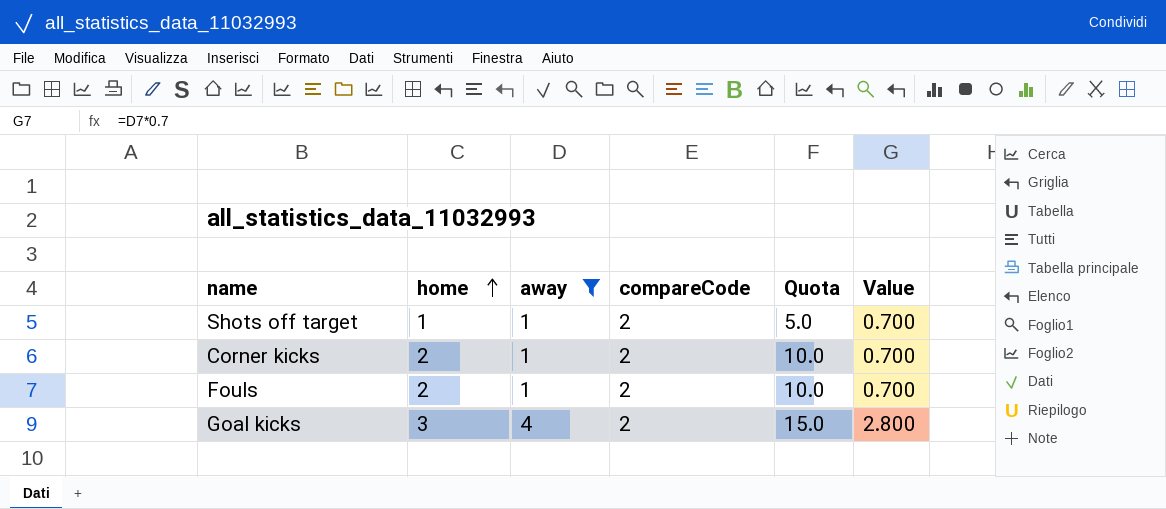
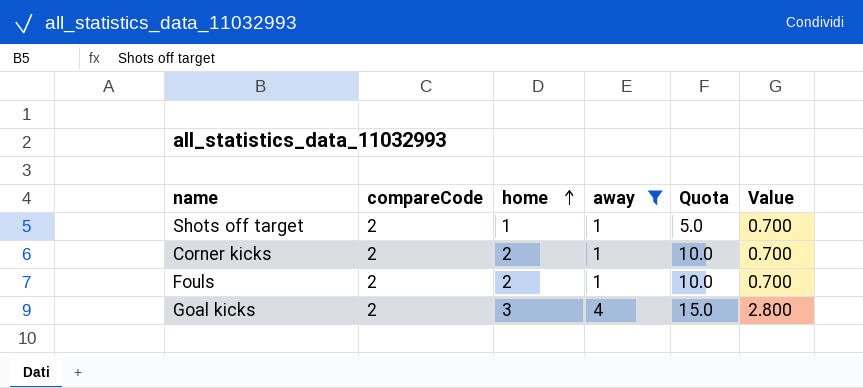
column compareCode | position: 4 -> 2

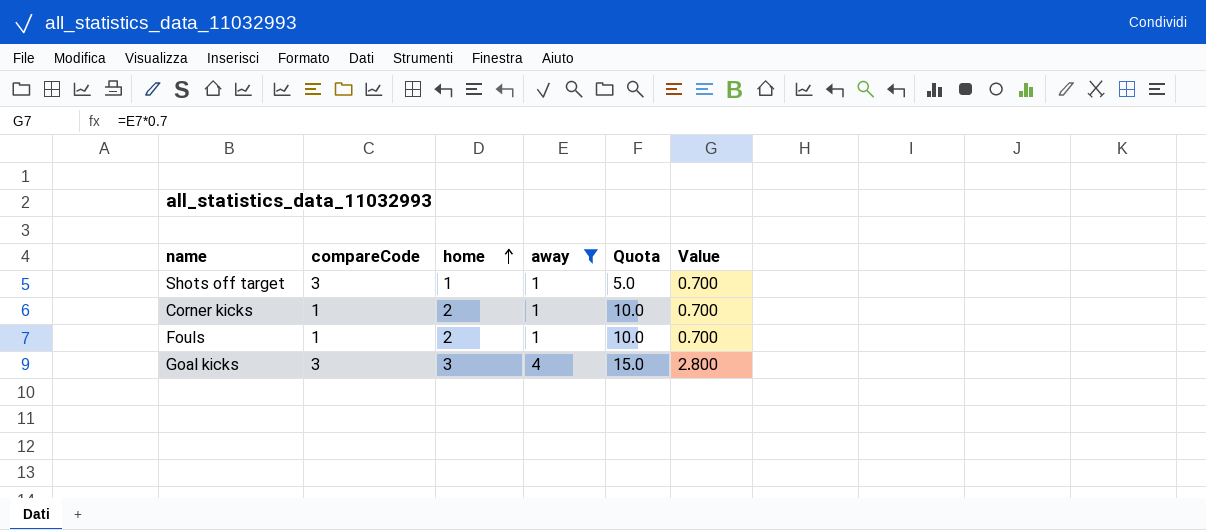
Shots off target | compareCode: 2 -> 3
Corner kicks | compareCode: 2 -> 1
Fouls | compareCode: 2 -> 1
Goal kicks | compareCode: 2 -> 3

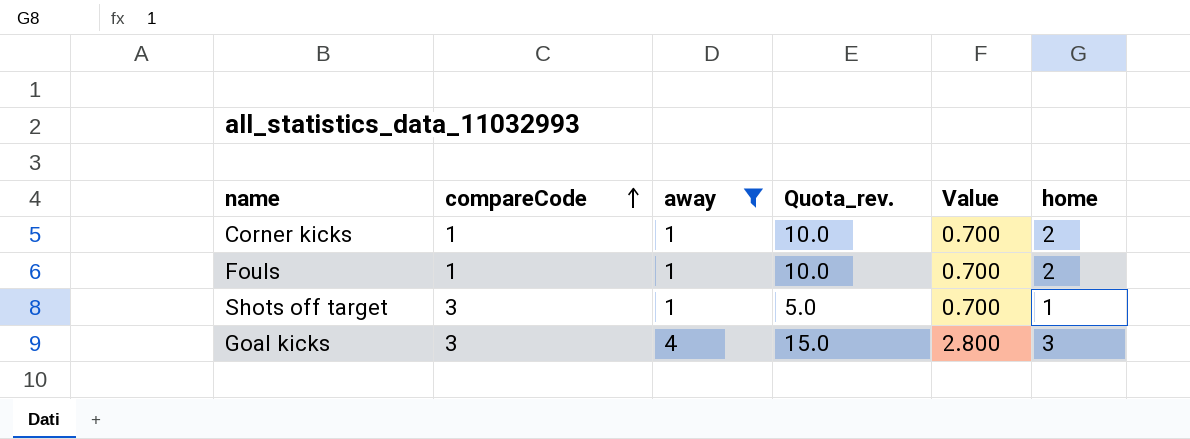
row order: home ascending -> compareCode ascending
column name: Quota -> Quota_rev.
column home | position: 3 -> 6

